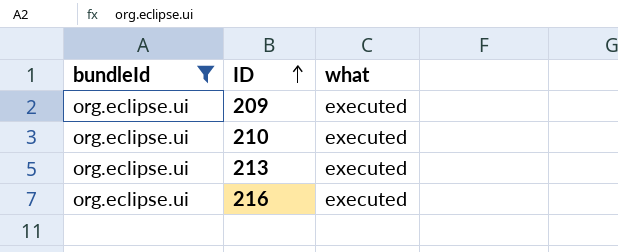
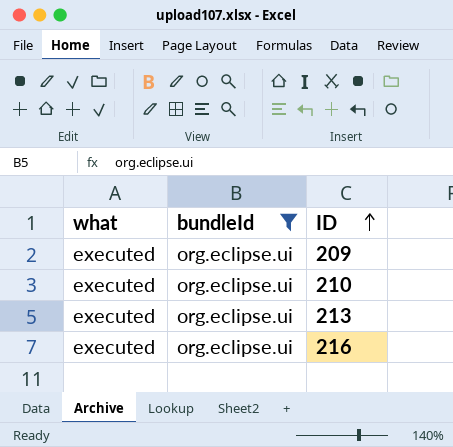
column what | position: 3 -> 1

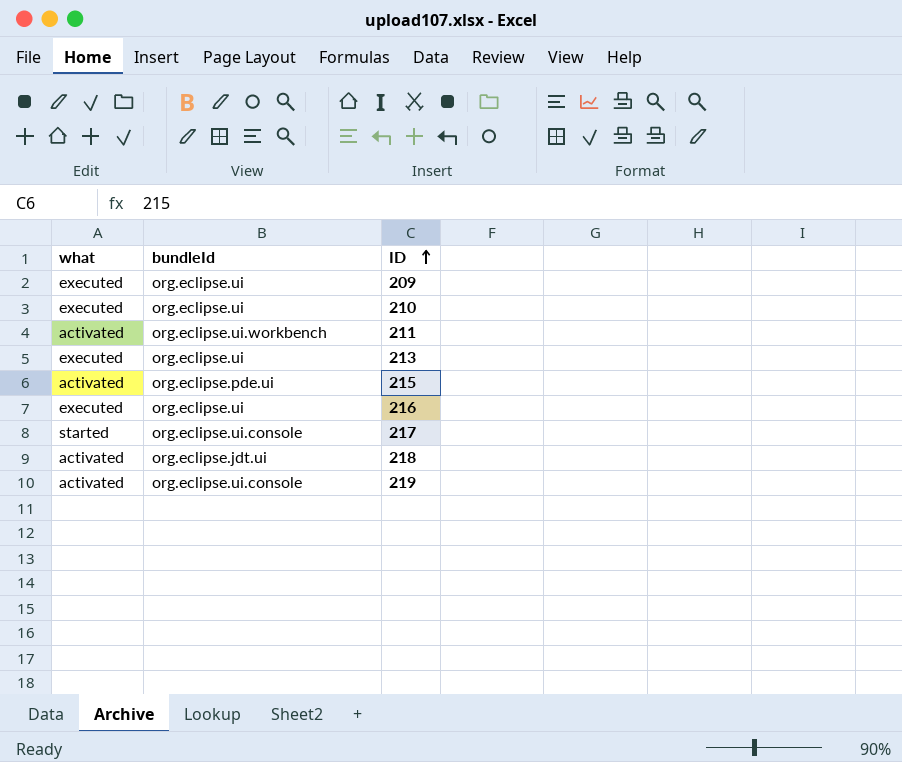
filter: bundleId = org.eclipse.ui -> none

